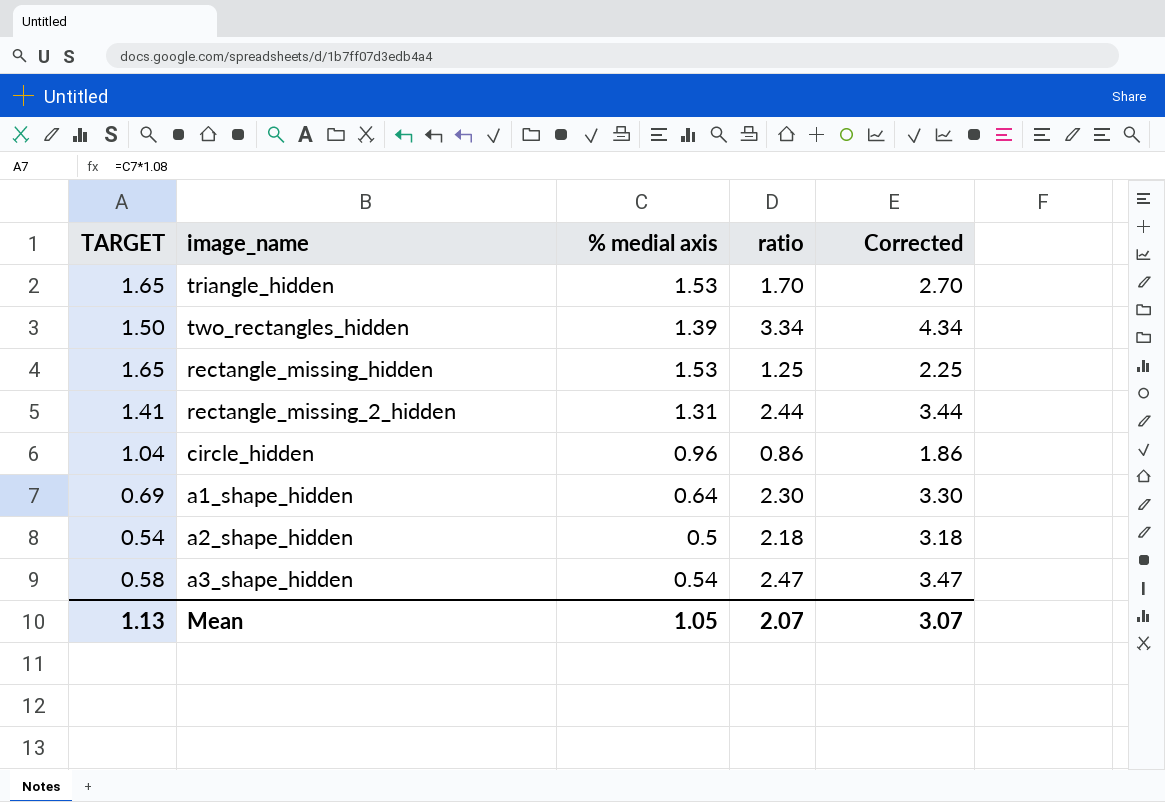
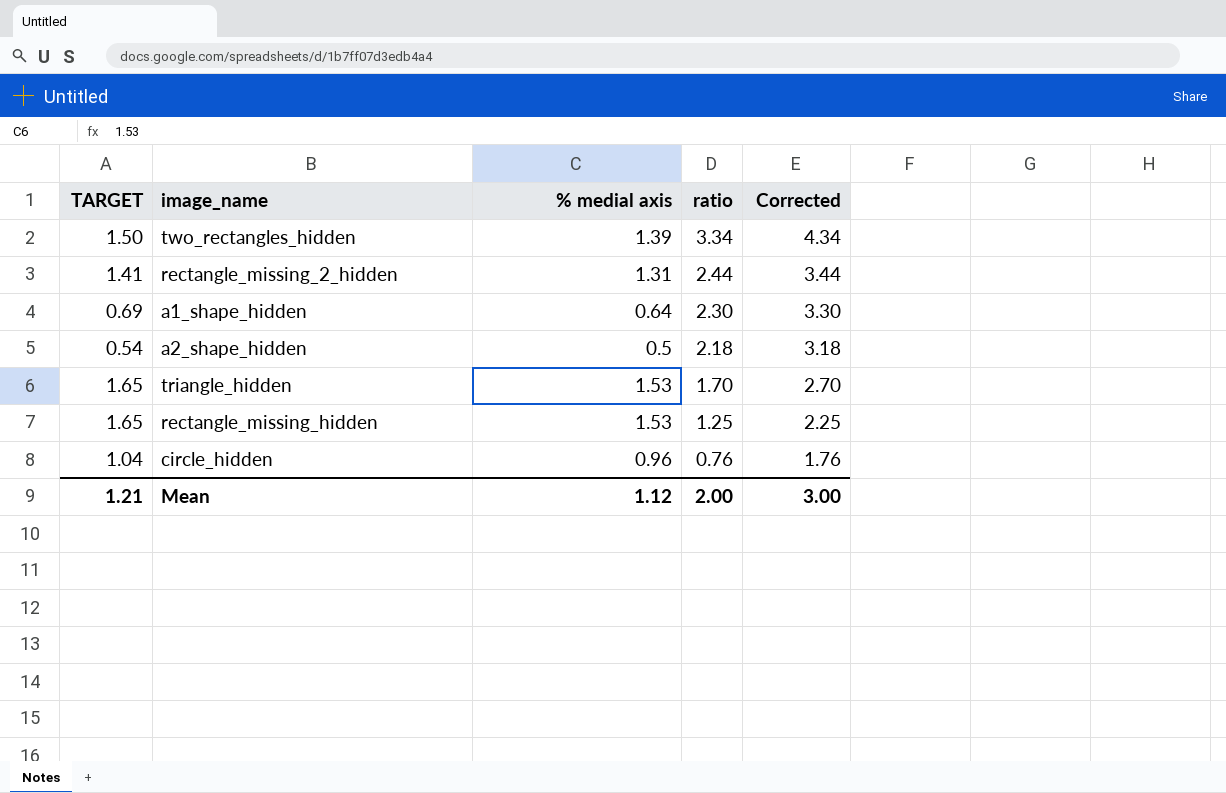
row order: none -> ratio descending
row a3_shape_hidden: 0.58 | 0.54 | 2.47 | 3.47 -> none
circle_hidden | ratio: 0.86 -> 0.76
circle_hidden | Corrected: 1.86 -> 1.76
Mean | TARGET: 1.13 -> 1.21
Mean | % medial axis: 1.05 -> 1.12
Mean | ratio: 2.07 -> 2.00
Mean | Corrected: 3.07 -> 3.00

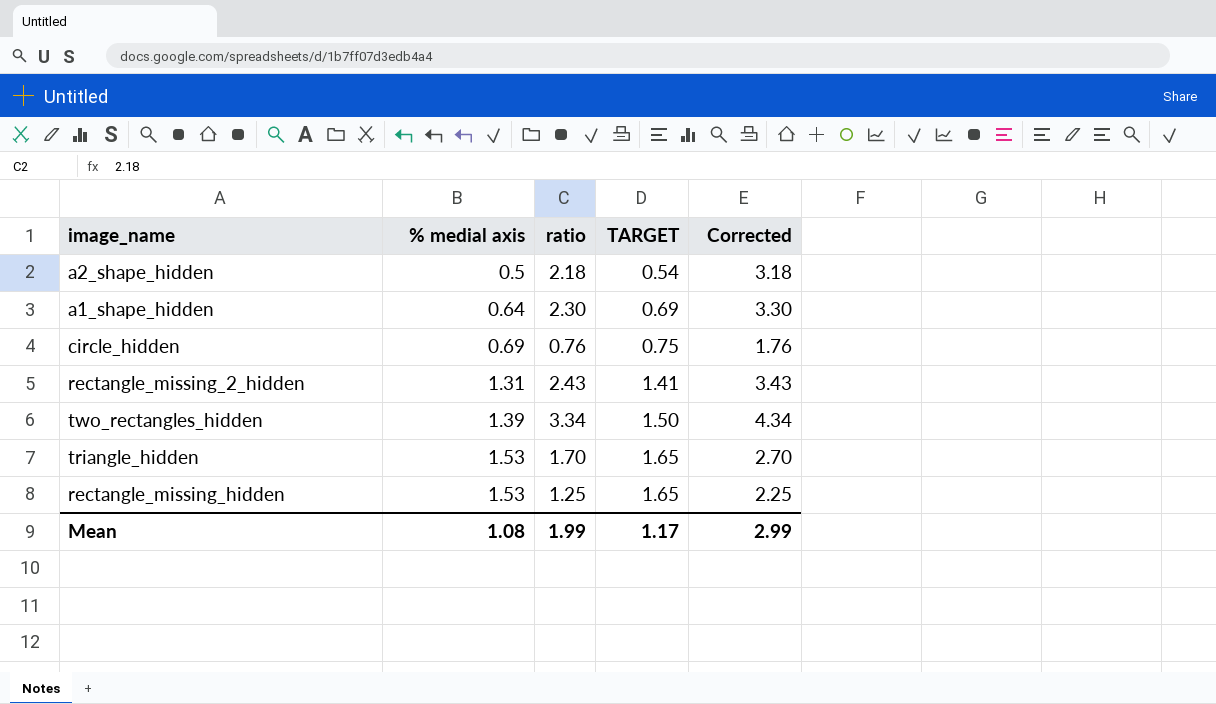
row order: ratio descending -> % medial axis ascending
column TARGET | position: 1 -> 4
circle_hidden | % medial axis: 0.96 -> 0.69
circle_hidden | TARGET: 1.04 -> 0.75
rectangle_missing_2_hidden | ratio: 2.44 -> 2.43
rectangle_missing_2_hidden | Corrected: 3.44 -> 3.43
Mean | % medial axis: 1.12 -> 1.08
Mean | ratio: 2.00 -> 1.99
Mean | TARGET: 1.21 -> 1.17
Mean | Corrected: 3.00 -> 2.99

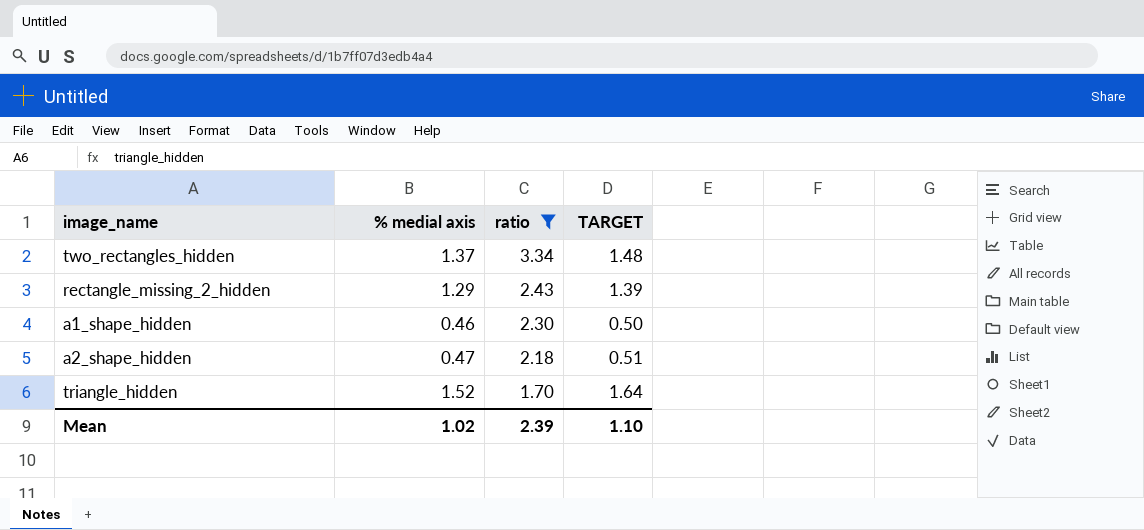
filter: none -> ratio >= 1.70
row order: % medial axis ascending -> ratio descending
column Corrected | formula: [ratio] + 1 -> none
two_rectangles_hidden | % medial axis: 1.39 -> 1.37
two_rectangles_hidden | TARGET: 1.50 -> 1.48
rectangle_missing_2_hidden | % medial axis: 1.31 -> 1.29
rectangle_missing_2_hidden | TARGET: 1.41 -> 1.39
a1_shape_hidden | % medial axis: 0.64 -> 0.46
a1_shape_hidden | TARGET: 0.69 -> 0.50
a2_shape_hidden | % medial axis: 0.5 -> 0.47
a2_shape_hidden | TARGET: 0.54 -> 0.51
triangle_hidden | % medial axis: 1.53 -> 1.52
triangle_hidden | TARGET: 1.65 -> 1.64
Mean | % medial axis: 1.08 -> 1.02
Mean | ratio: 1.99 -> 2.39
Mean | TARGET: 1.17 -> 1.10

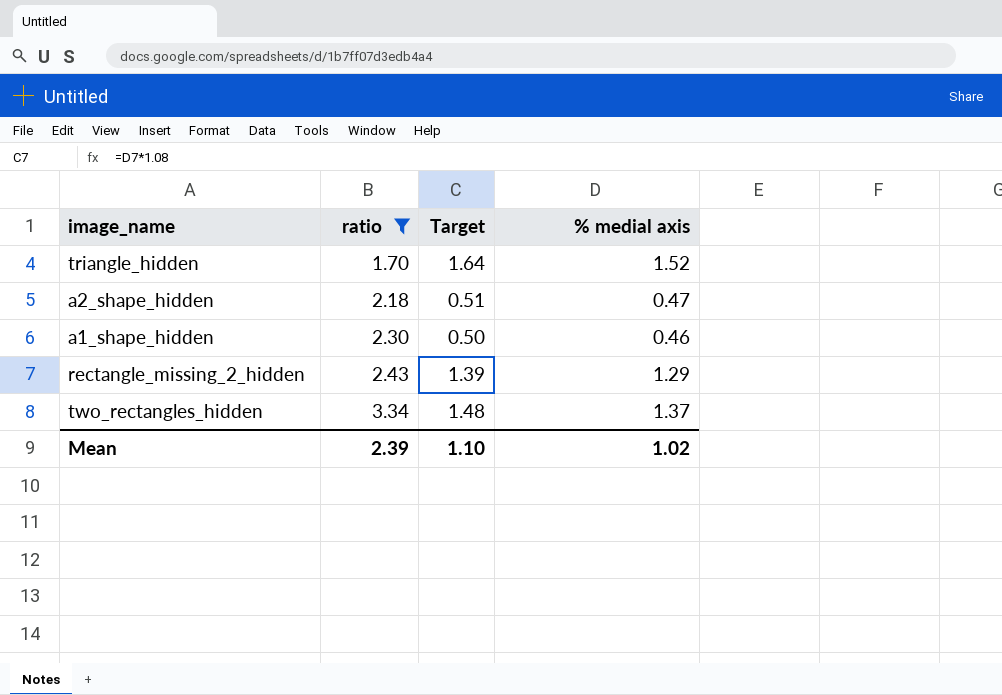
row order: ratio descending -> ratio ascending
column name: TARGET -> Target
column % medial axis | position: 2 -> 4

